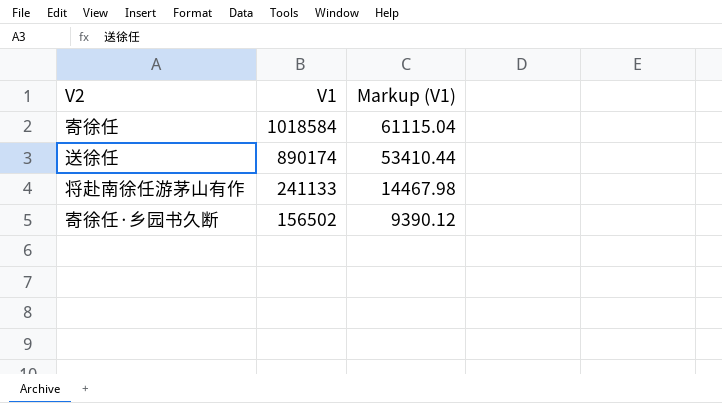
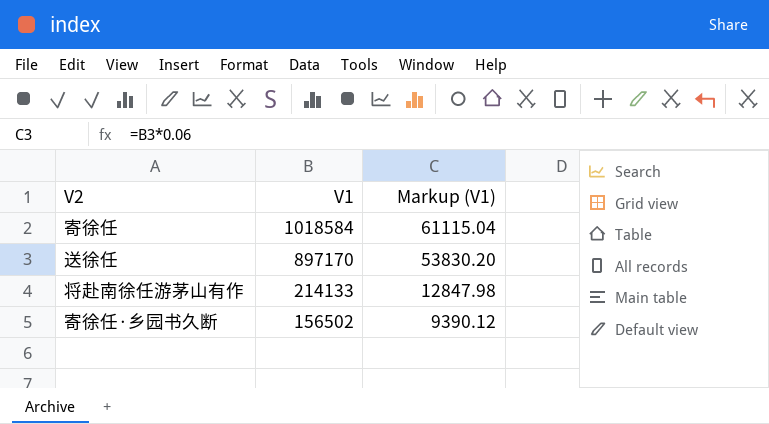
送徐任 | V1: 890174 -> 897170
送徐任 | Markup (V1): 53410.44 -> 53830.20
将赴南徐任游茅山有作 | V1: 241133 -> 214133
将赴南徐任游茅山有作 | Markup (V1): 14467.98 -> 12847.98

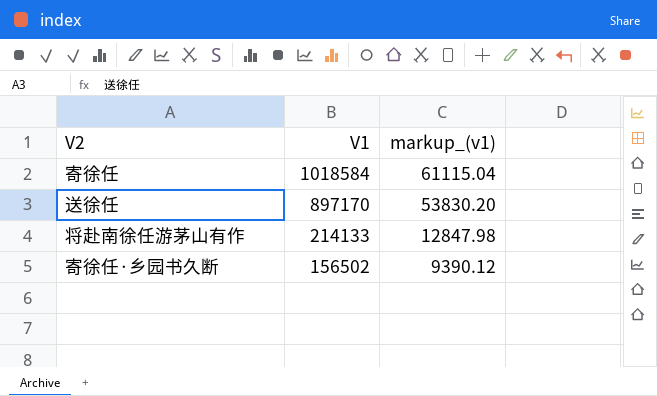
column name: Markup (V1) -> markup_(v1)

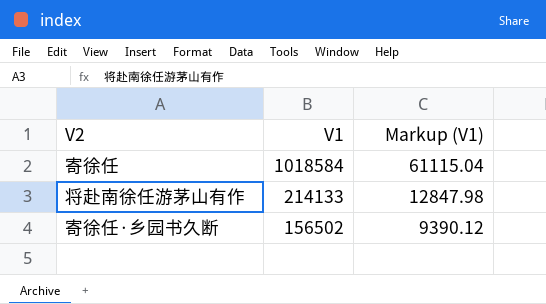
column name: markup_(v1) -> Markup (V1)
row 送徐任: 897170 | 53830.20 -> none

